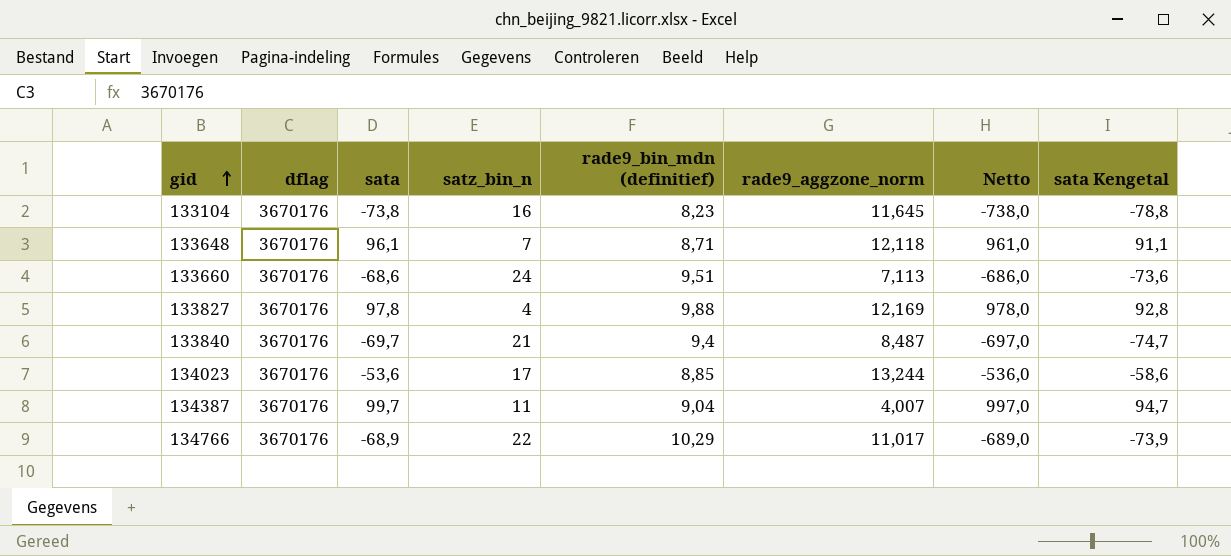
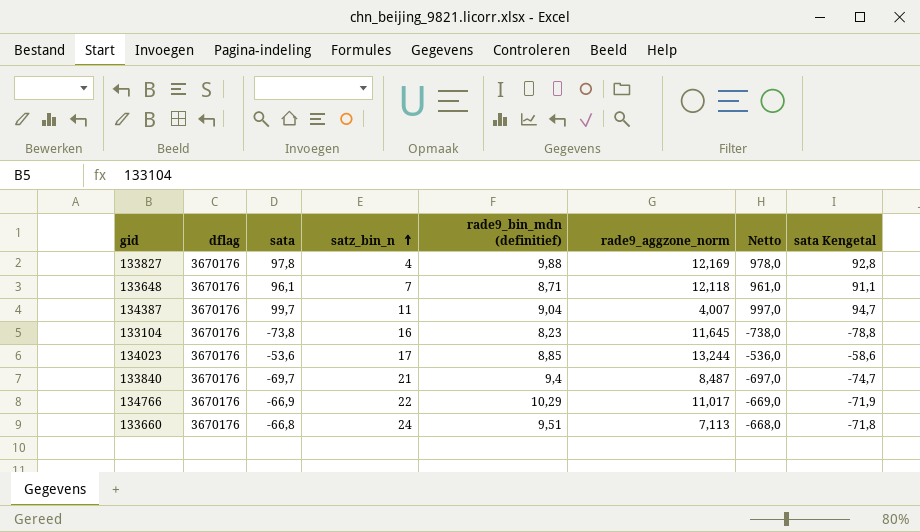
row order: gid ascending -> satz_bin_n ascending
134766 | sata: -68,9 -> -66,9
134766 | Netto: -689,0 -> -669,0
134766 | sata Kengetal: -73,9 -> -71,9
133660 | sata: -68,6 -> -66,8
133660 | Netto: -686,0 -> -668,0
133660 | sata Kengetal: -73,6 -> -71,8

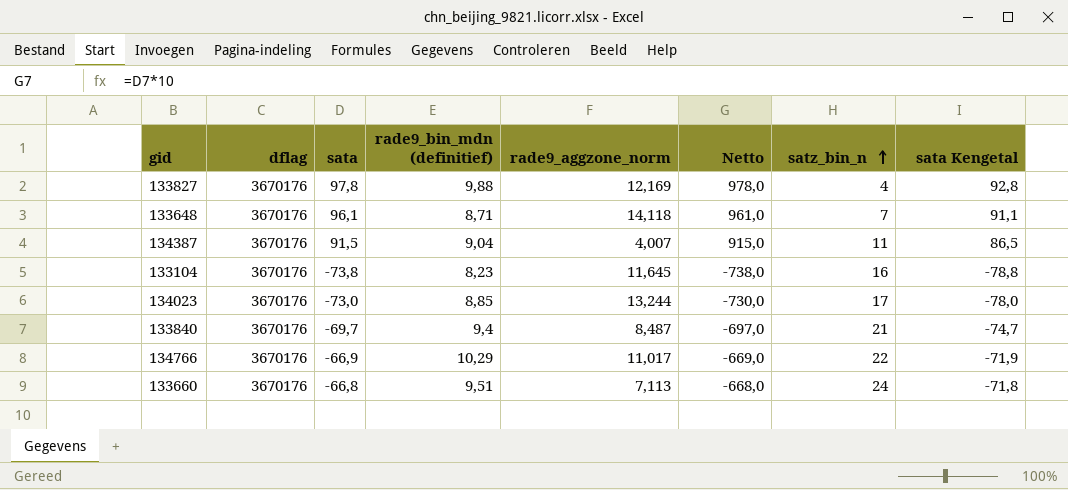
column satz_bin_n | position: 4 -> 7
133648 | rade9_aggzone_norm: 12,118 -> 14,118
134387 | sata: 99,7 -> 91,5
134387 | Netto: 997,0 -> 915,0
134387 | sata Kengetal: 94,7 -> 86,5
134023 | sata: -53,6 -> -73,0
134023 | Netto: -536,0 -> -730,0
134023 | sata Kengetal: -58,6 -> -78,0

